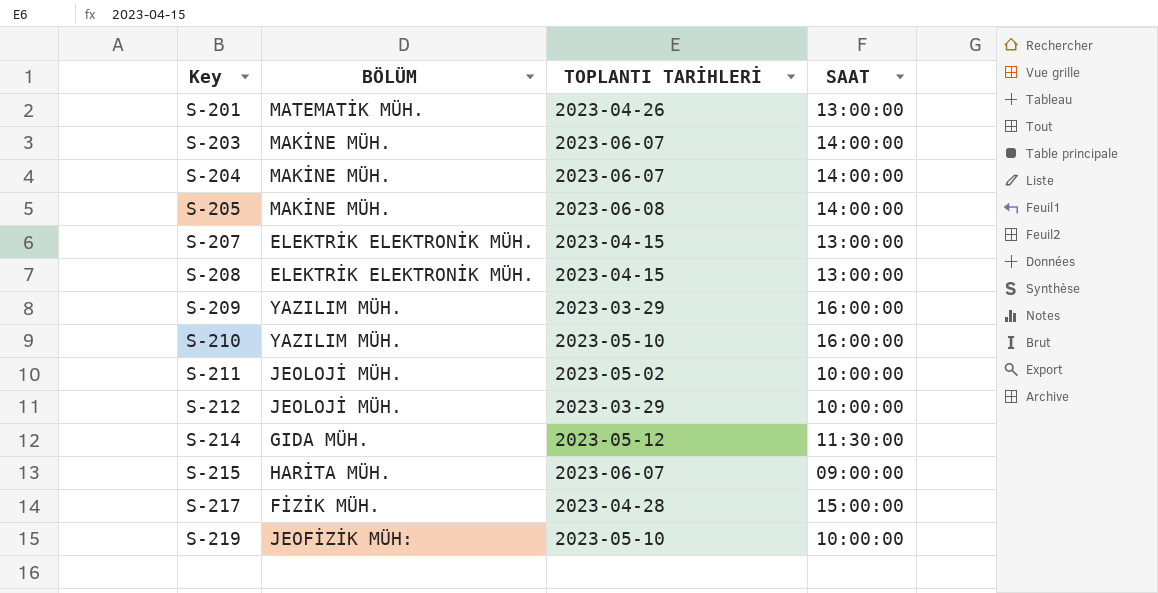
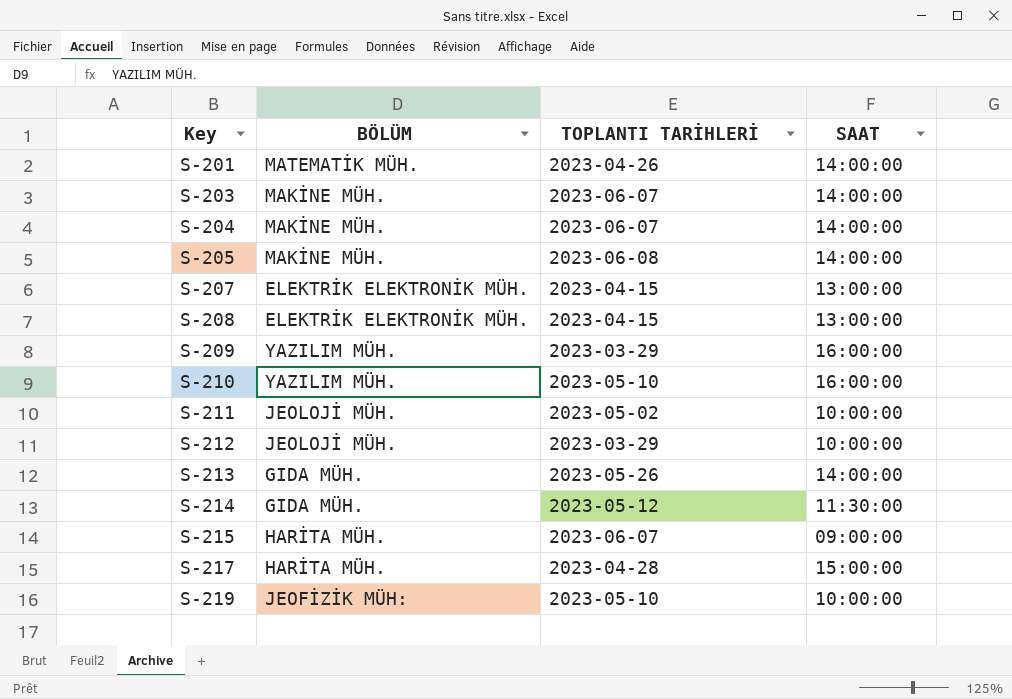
S-201 | SAAT: 13:00:00 -> 14:00:00
row S-213: none -> GIDA MÜH. | 2023-05-26 | 14:00:00
S-217 | BÖLÜM: FİZİK MÜH. -> HARİTA MÜH.

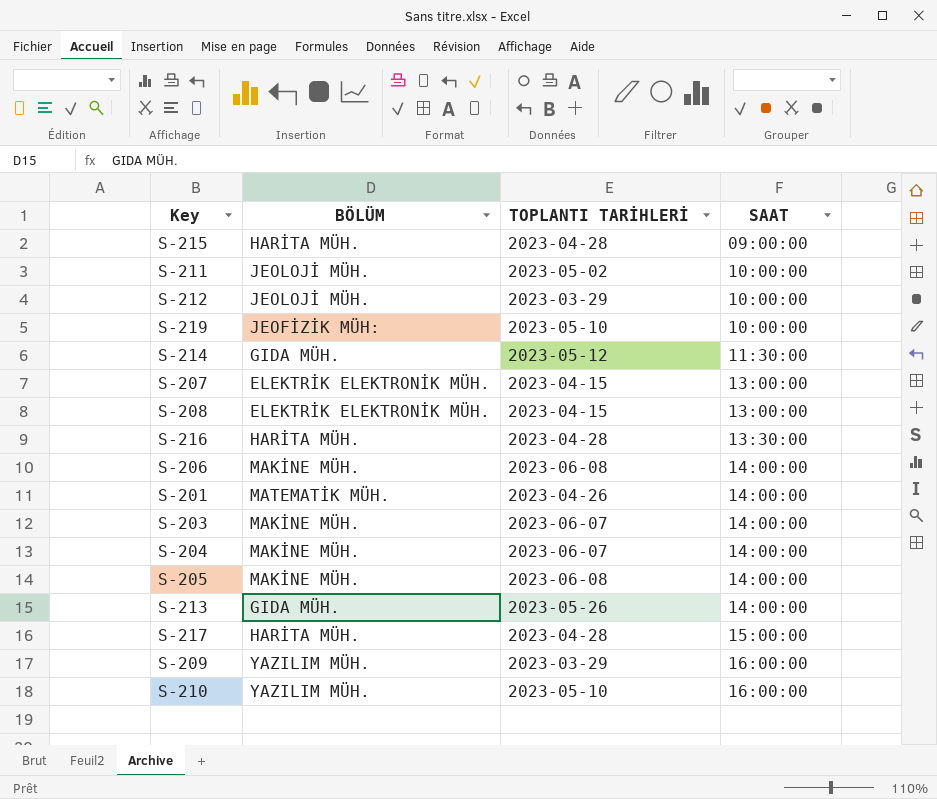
row order: Key ascending -> SAAT ascending
S-215 | TOPLANTI TARİHLERİ: 2023-06-07 -> 2023-04-28
row S-216: none -> HARİTA MÜH. | 2023-04-28 | 13:30:00
row S-206: none -> MAKİNE MÜH. | 2023-06-08 | 14:00:00

